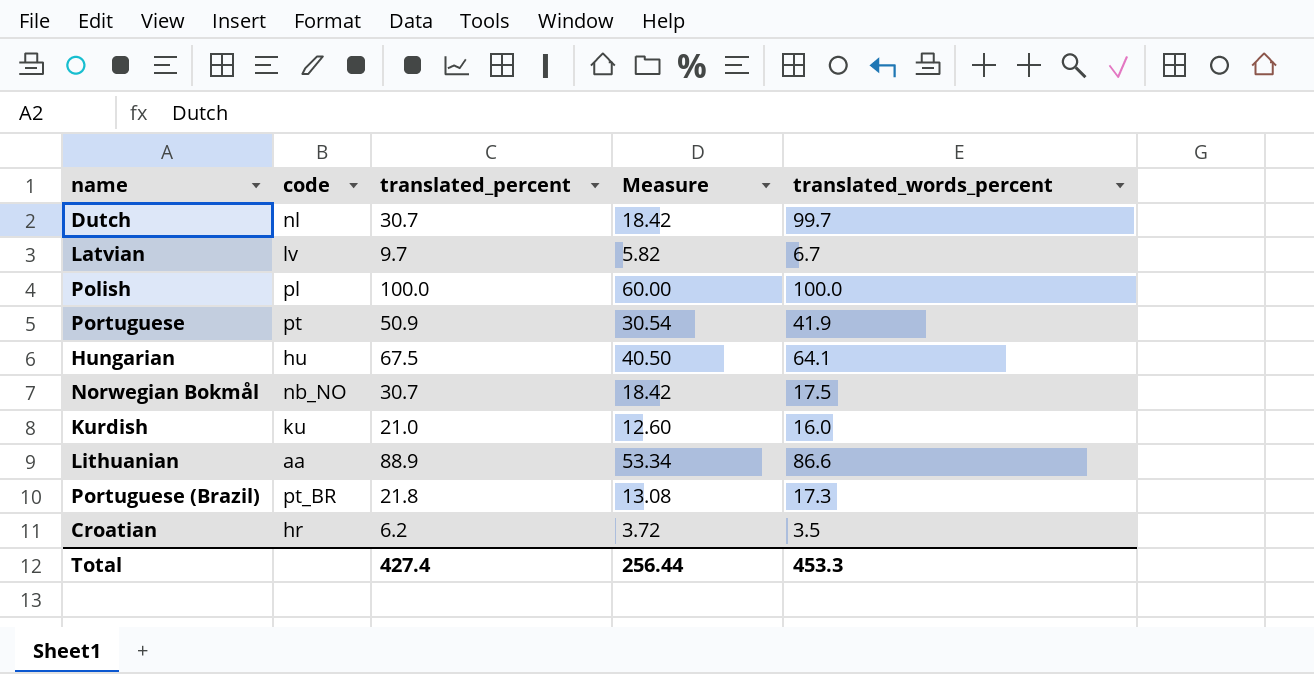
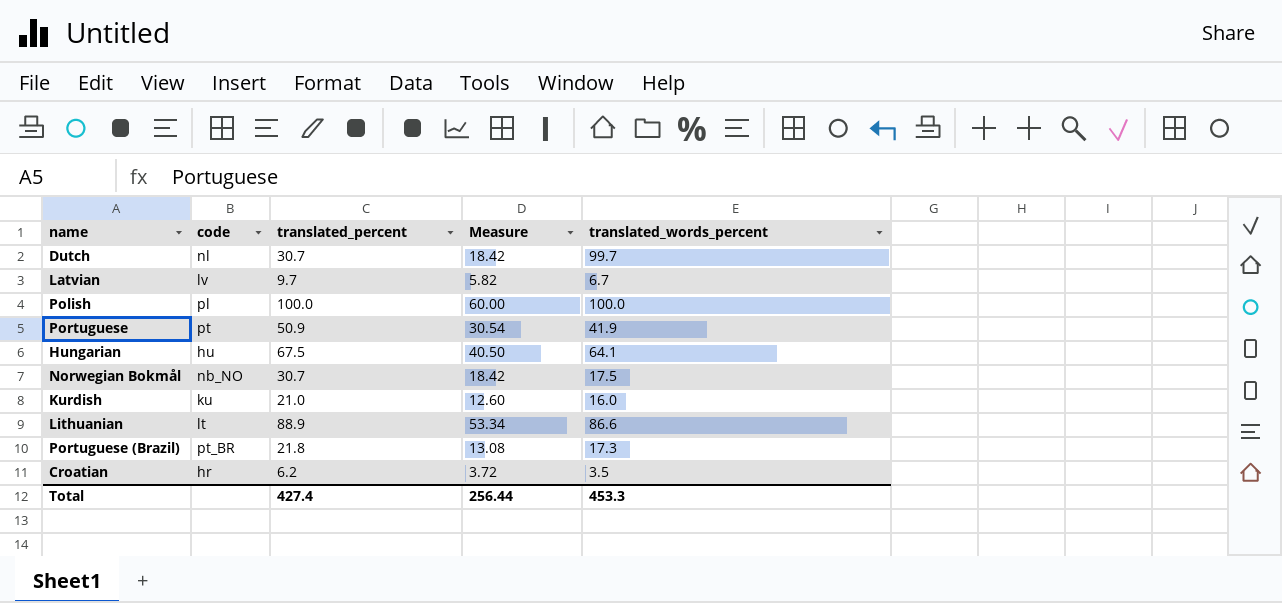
Lithuanian | code: aa -> lt

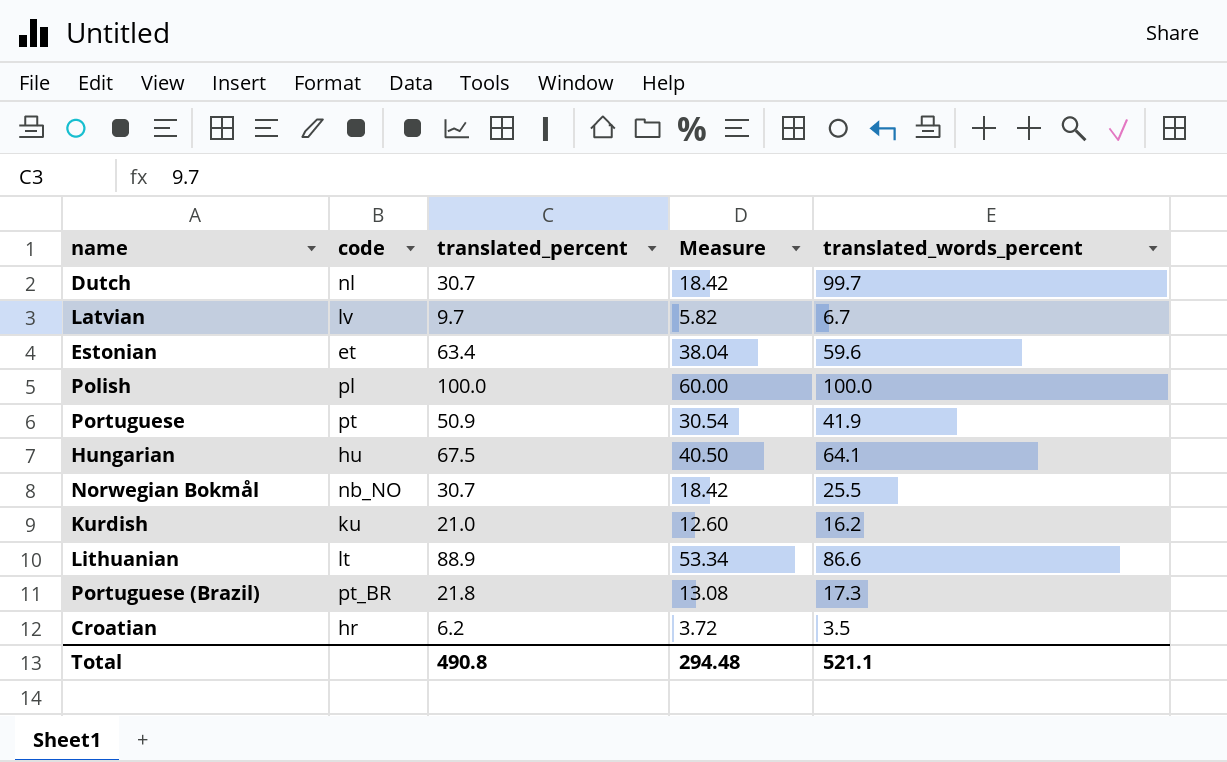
row Estonian: none -> et | 63.4 | 38.04 | 59.6
Norwegian Bokmål | translated_words_percent: 17.5 -> 25.5
Kurdish | translated_words_percent: 16.0 -> 16.2
Total | translated_percent: 427.4 -> 490.8
Total | Measure: 256.44 -> 294.48
Total | translated_words_percent: 453.3 -> 521.1

